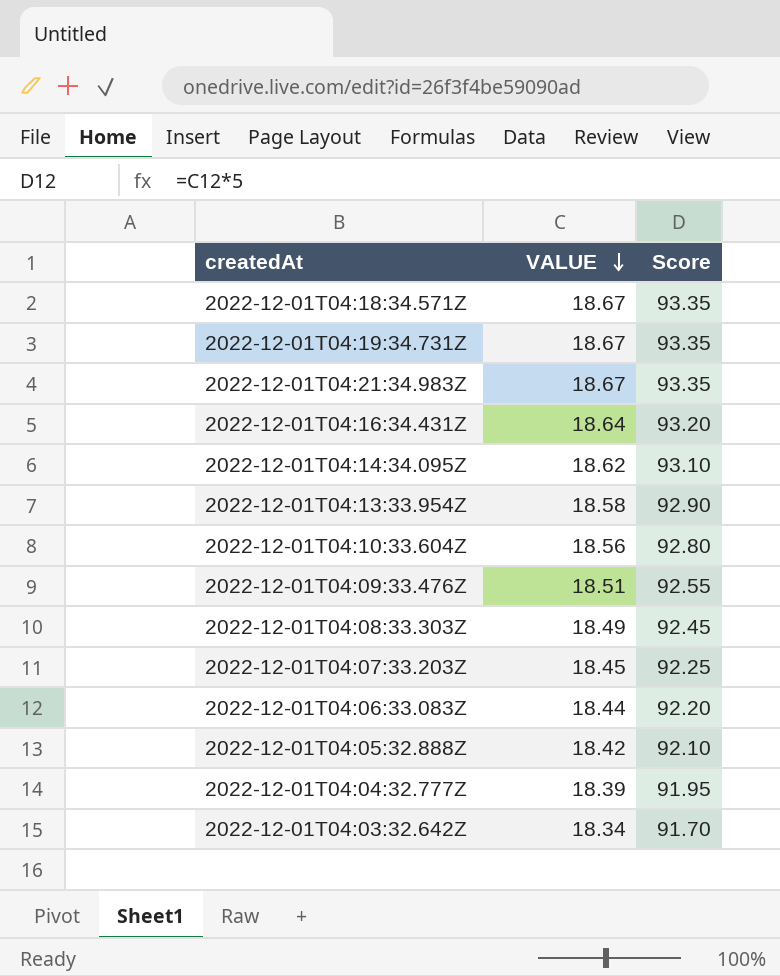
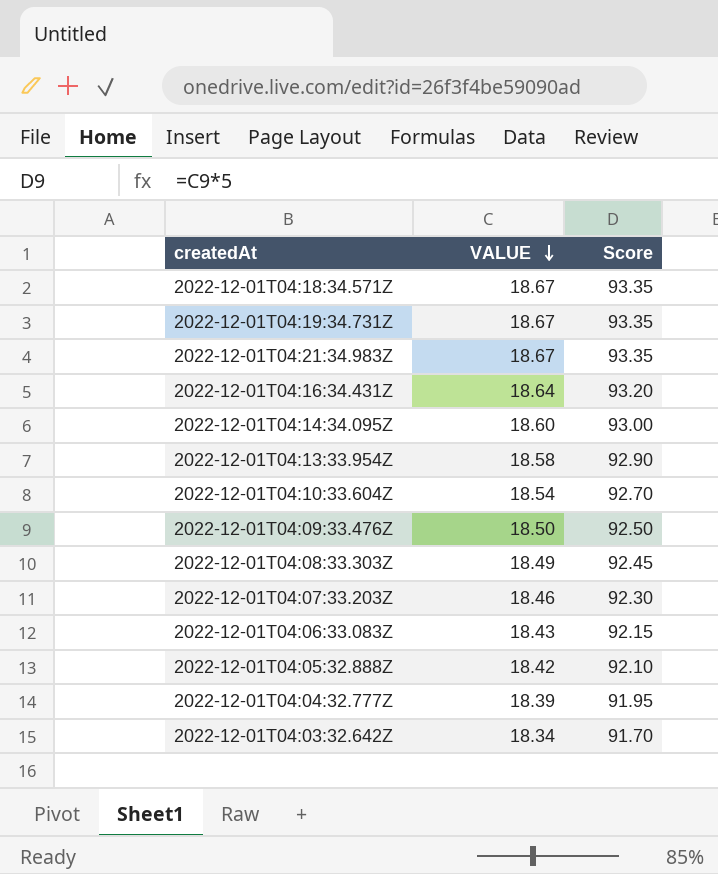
2022-12-01T04:14:34.095Z | VALUE: 18.62 -> 18.60
2022-12-01T04:14:34.095Z | Score: 93.10 -> 93.00
2022-12-01T04:10:33.604Z | VALUE: 18.56 -> 18.54
2022-12-01T04:10:33.604Z | Score: 92.80 -> 92.70
2022-12-01T04:09:33.476Z | VALUE: 18.51 -> 18.50
2022-12-01T04:09:33.476Z | Score: 92.55 -> 92.50
2022-12-01T04:07:33.203Z | VALUE: 18.45 -> 18.46
2022-12-01T04:07:33.203Z | Score: 92.25 -> 92.30
2022-12-01T04:06:33.083Z | VALUE: 18.44 -> 18.43
2022-12-01T04:06:33.083Z | Score: 92.20 -> 92.15

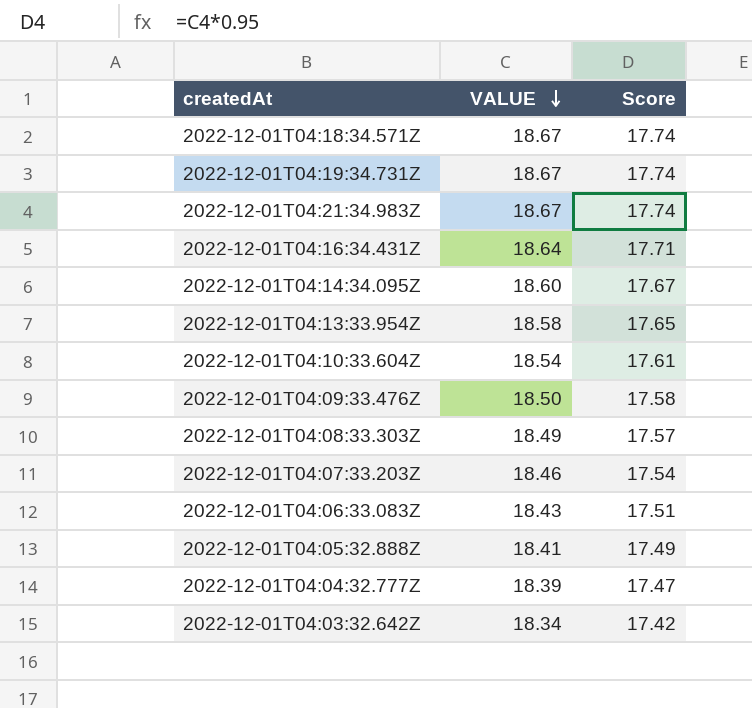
column Score | formula: [VALUE] * 5 -> [VALUE] * 0.95
2022-12-01T04:05:32.888Z | VALUE: 18.42 -> 18.41

